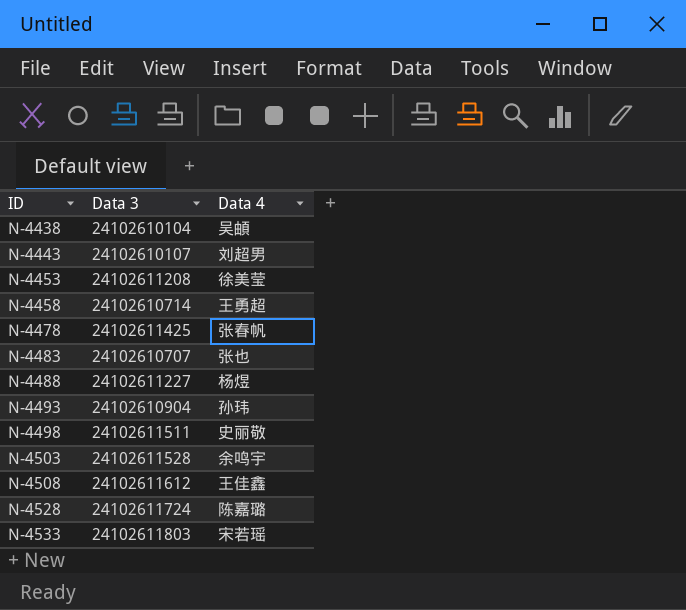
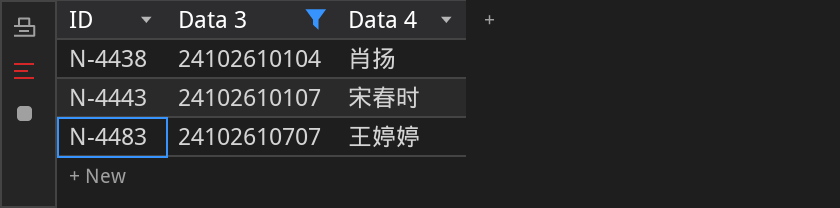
filter: none -> Data 3 <= 24102610707
N-4438 | Data 4: 吴頔 -> 肖扬
N-4443 | Data 4: 刘超男 -> 宋春时
N-4483 | Data 4: 张也 -> 王婷婷

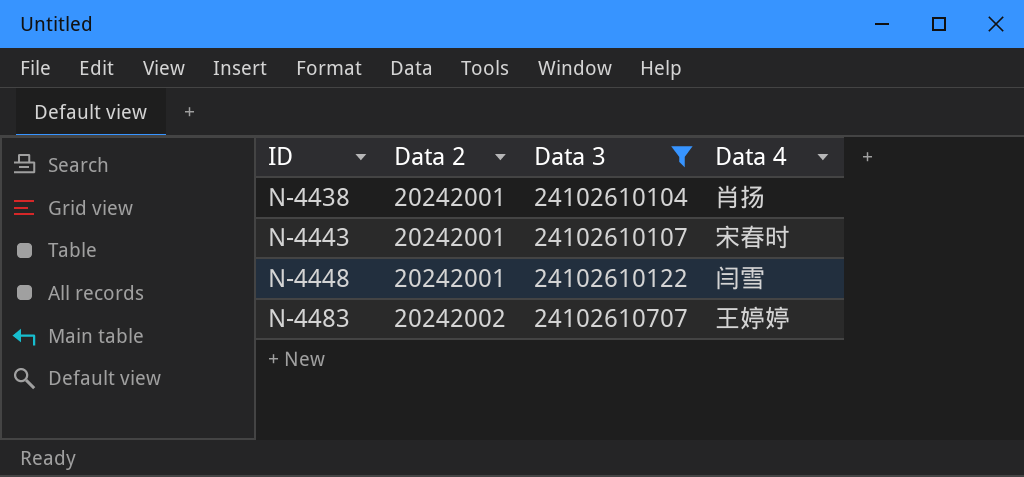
column Data 2 | position: none -> 2
row N-4448: none -> 20242001 | 24102610122 | 闫雪

